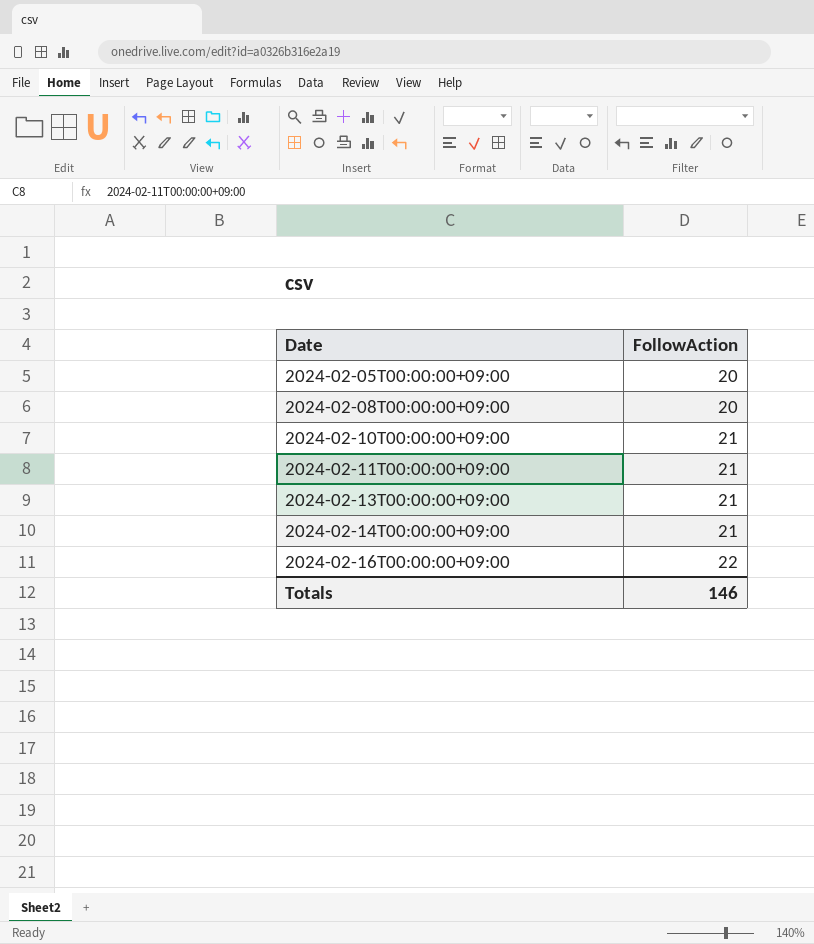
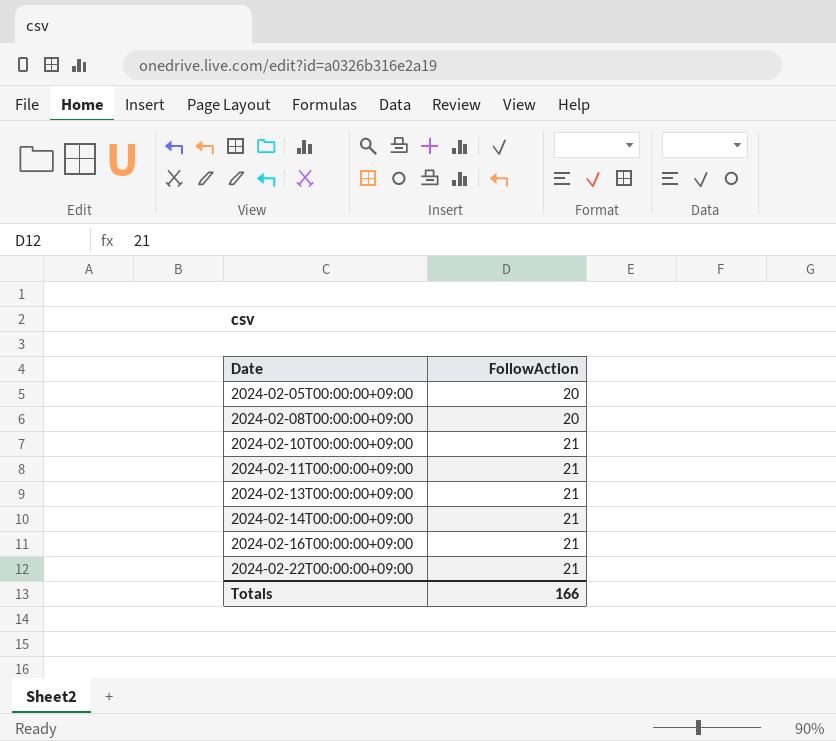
2024-02-16T00:00:00+09:00 | FollowAction: 22 -> 21
row 2024-02-22T00:00:00+09:00: none -> 21
Totals | FollowAction: 146 -> 166

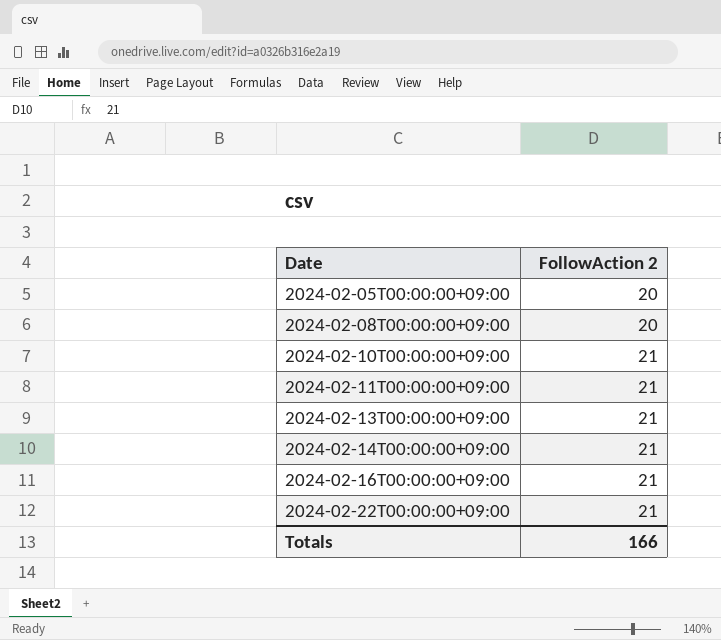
column name: FollowAction -> FollowAction 2

